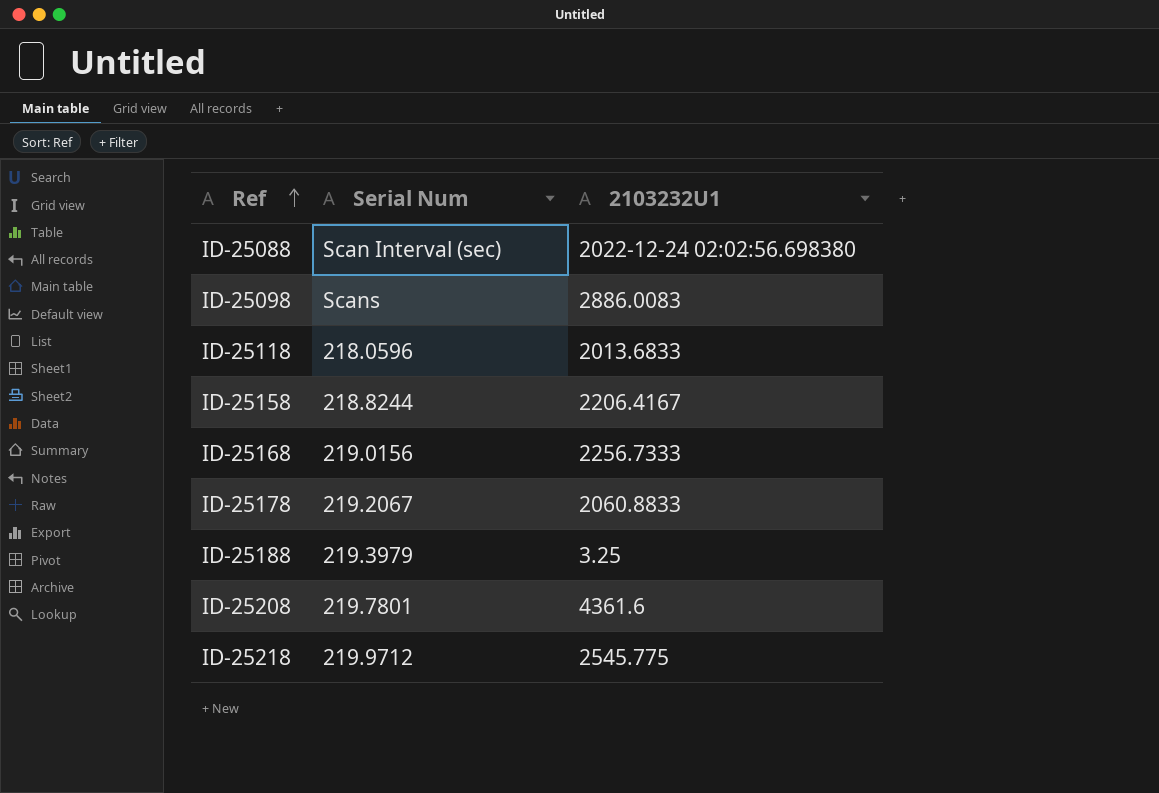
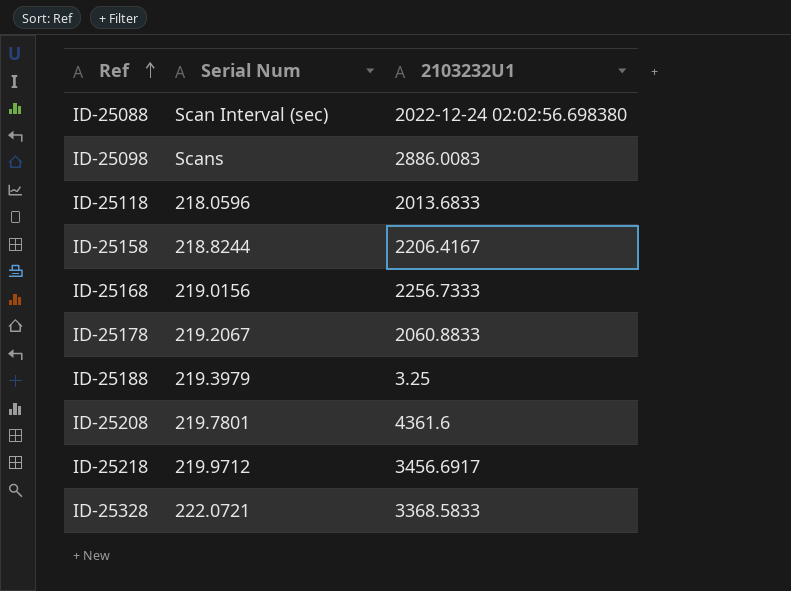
ID-25218 | 2103232U1: 2545.775 -> 3456.6917
row ID-25328: none -> 222.0721 | 3368.5833

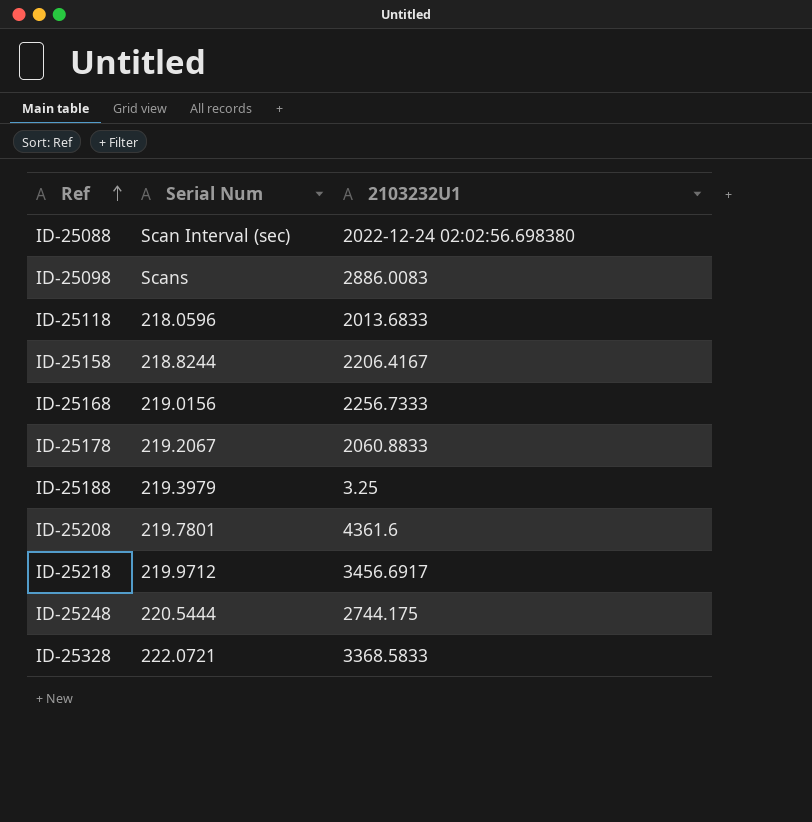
row ID-25248: none -> 220.5444 | 2744.175

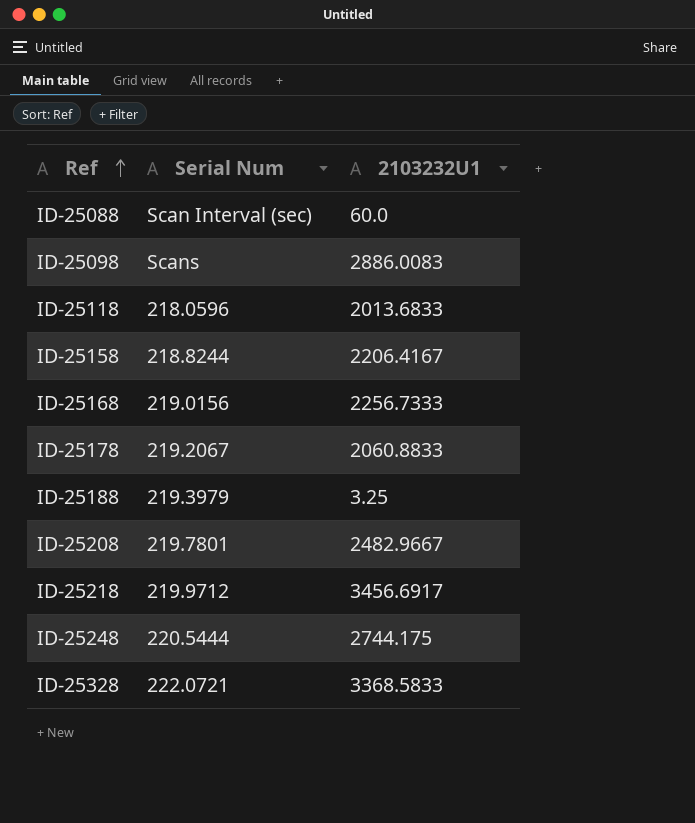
ID-25088 | 2103232U1: 2022-12-24 02:02:56.698380 -> 60.0
ID-25208 | 2103232U1: 4361.6 -> 2482.9667

